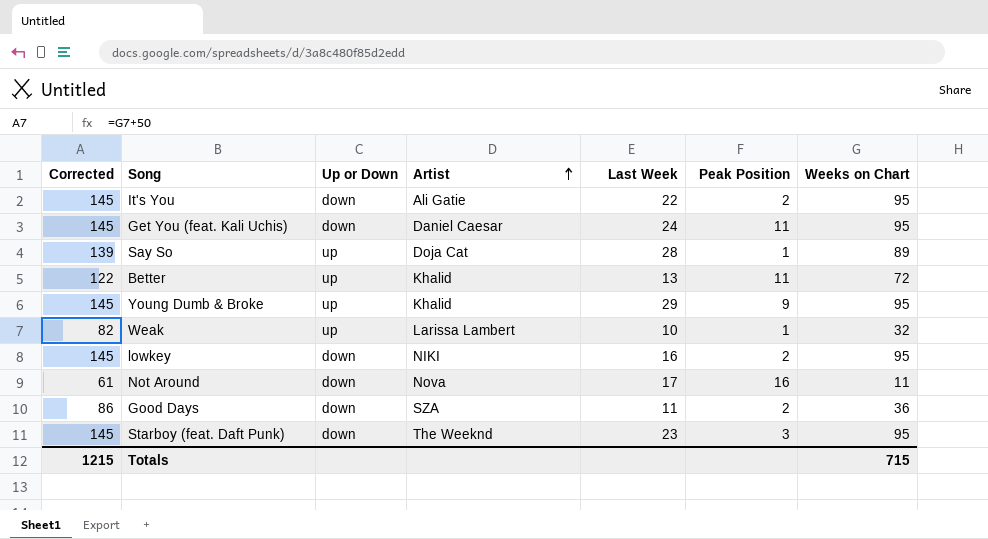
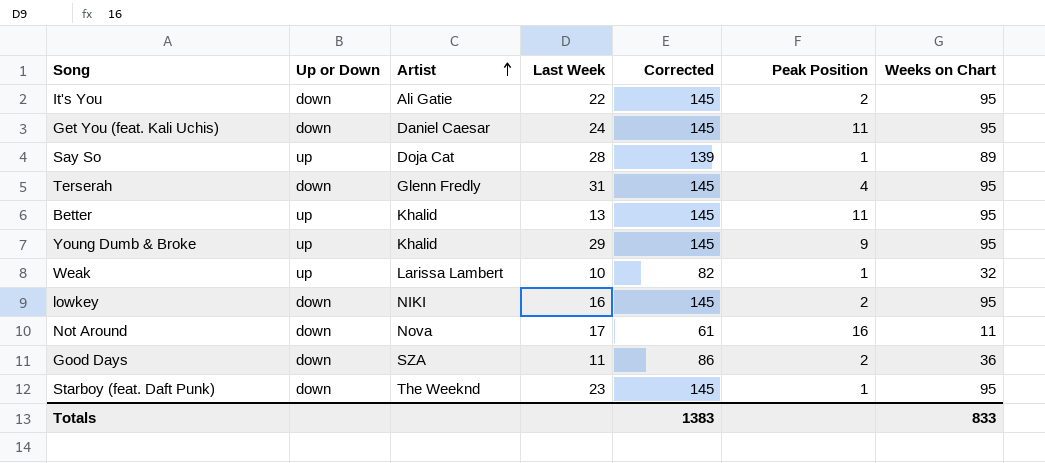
column Corrected | position: 1 -> 5
row Terserah: none -> down | Glenn Fredly | 31 | 145 | 4 | 95
Better | Corrected: 122 -> 145
Better | Weeks on Chart: 72 -> 95
Starboy (feat. Daft Punk) | Peak Position: 3 -> 1
Totals | Corrected: 1215 -> 1383
Totals | Weeks on Chart: 715 -> 833

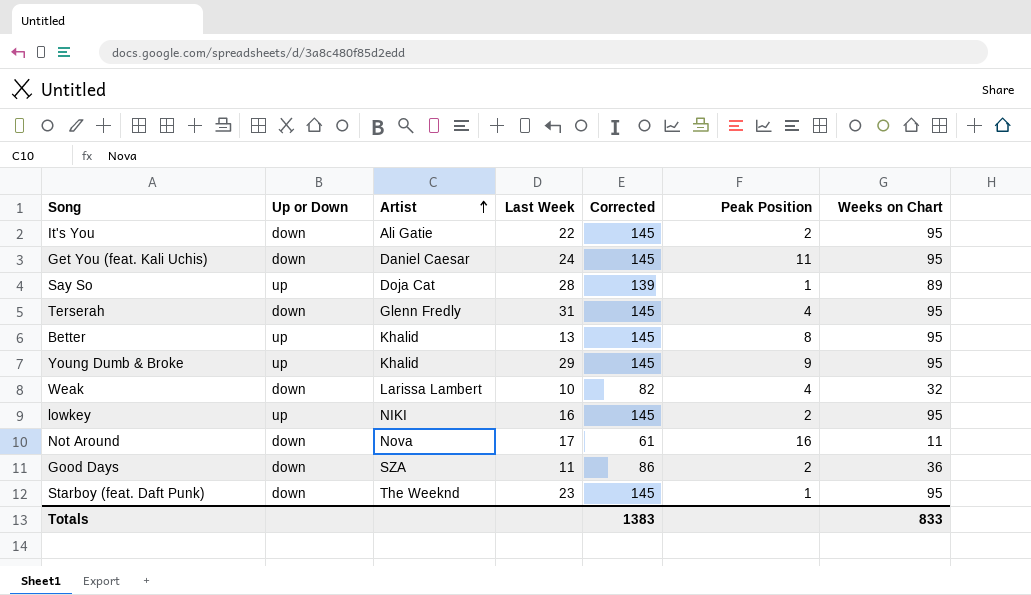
Better | Peak Position: 11 -> 8
Weak | Up or Down: up -> down
Weak | Peak Position: 1 -> 4
lowkey | Up or Down: down -> up

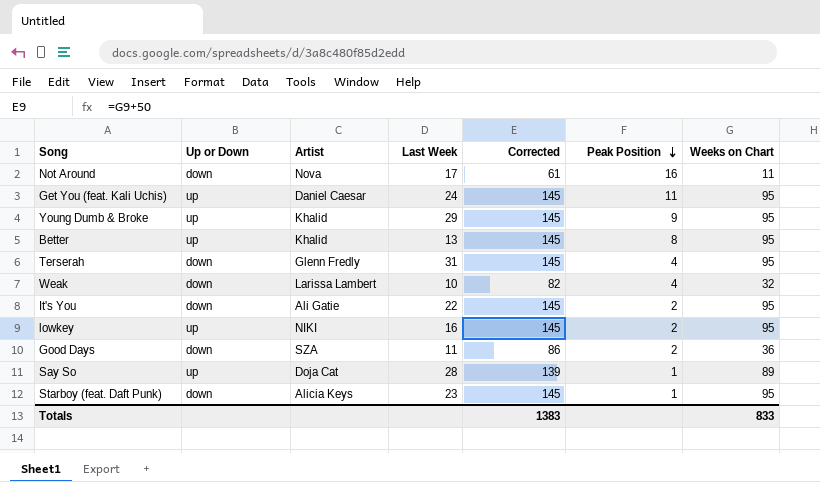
row order: Artist ascending -> Peak Position descending
Get You (feat. Kali Uchis) | Up or Down: down -> up
Starboy (feat. Daft Punk) | Artist: The Weeknd -> Alicia Keys

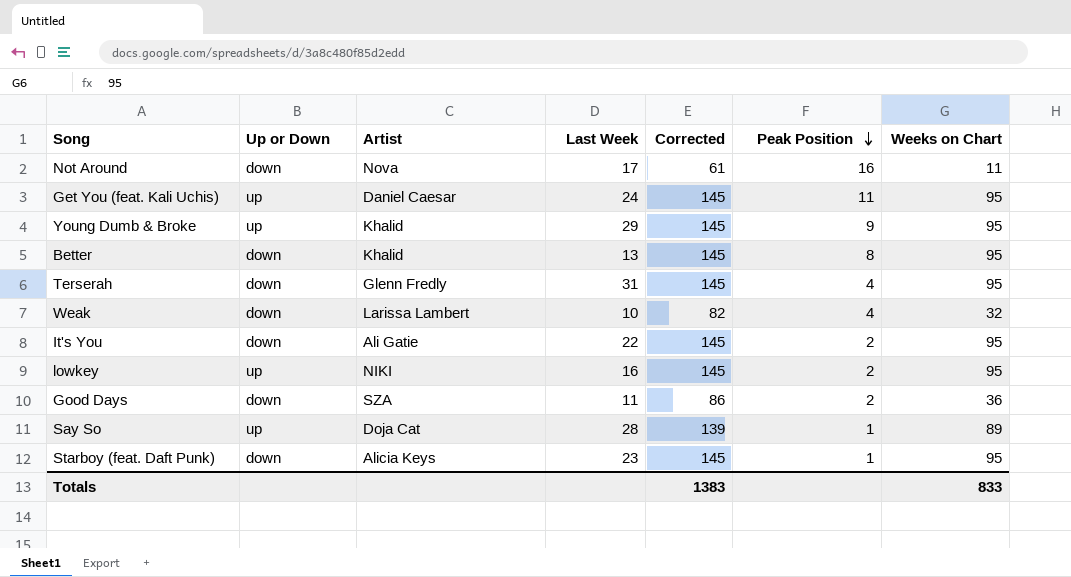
Better | Up or Down: up -> down

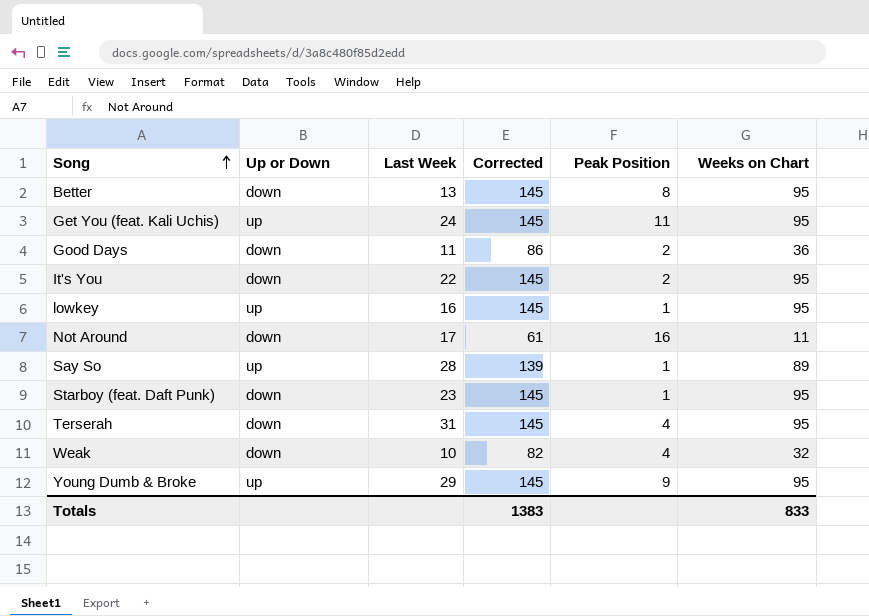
row order: Peak Position descending -> Song ascending
column Artist | position: 3 -> none
lowkey | Peak Position: 2 -> 1

